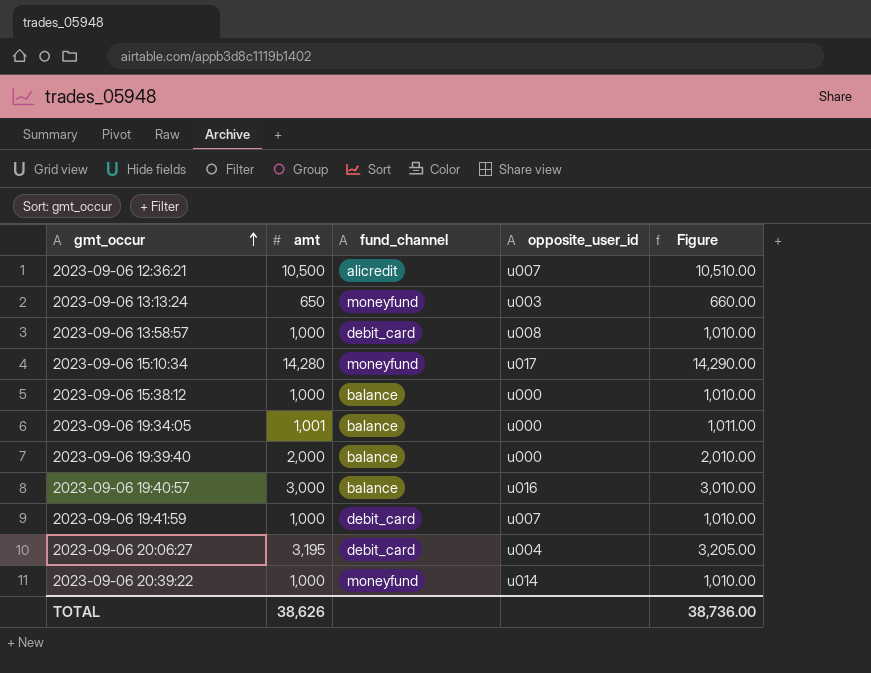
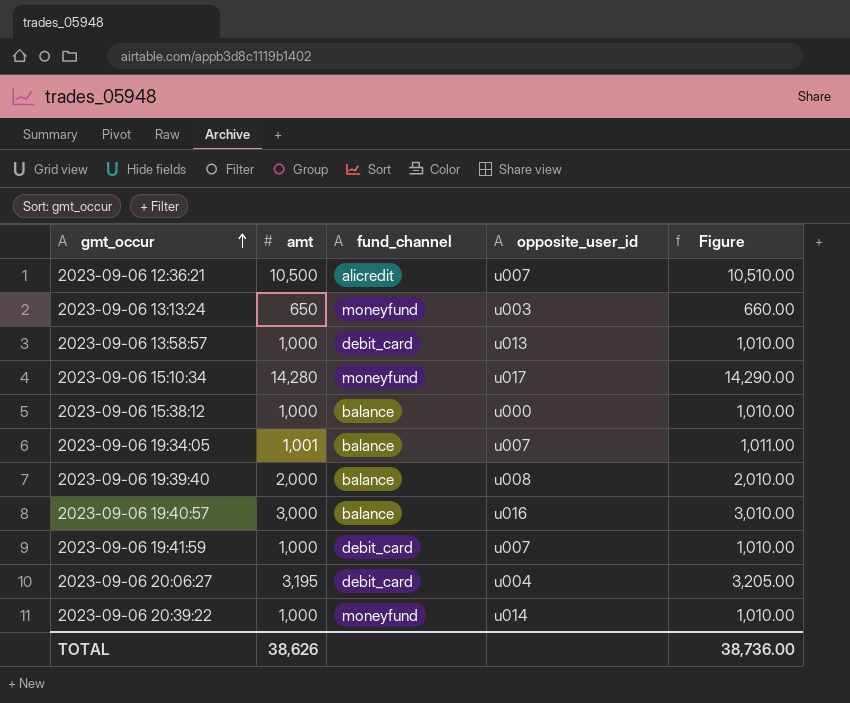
2023-09-06 13:58:57 | opposite_user_id: u008 -> u013
2023-09-06 19:34:05 | opposite_user_id: u000 -> u007
2023-09-06 19:39:40 | opposite_user_id: u000 -> u008

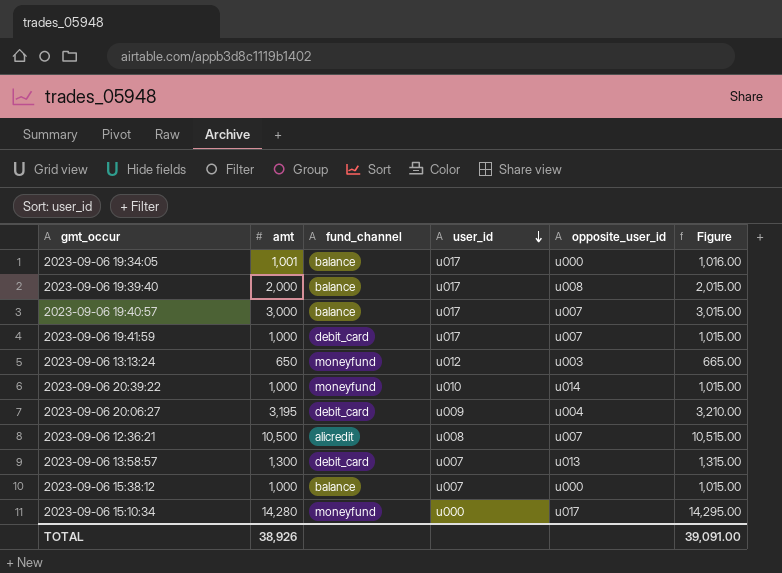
row order: gmt_occur ascending -> user_id descending
column user_id | position: none -> 4
column Figure | formula: [amt] + 10 -> [amt] + 15
2023-09-06 19:34:05 | opposite_user_id: u007 -> u000
2023-09-06 19:40:57 | opposite_user_id: u016 -> u007
2023-09-06 13:58:57 | amt: 1,000 -> 1,300
TOTAL | amt: 38,626 -> 38,926
TOTAL | Figure: 38,736.00 -> 39,091.00

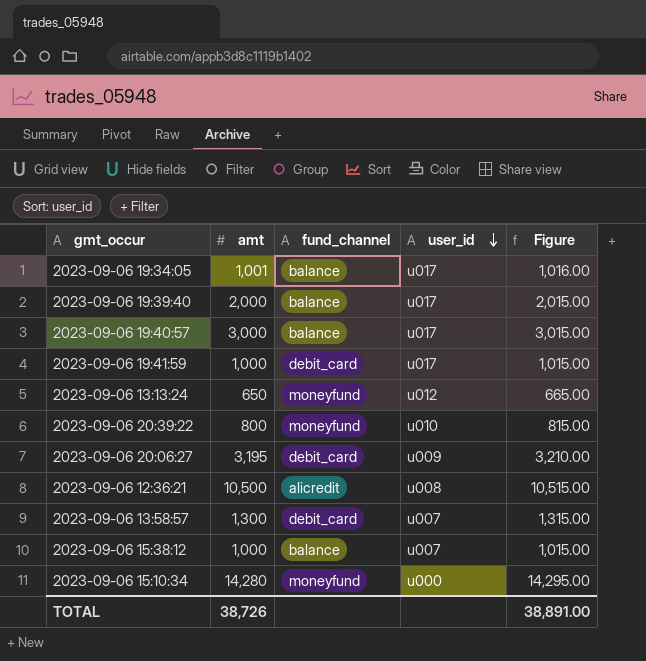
column opposite_user_id | position: 5 -> none
2023-09-06 20:39:22 | amt: 1,000 -> 800
2023-09-06 20:39:22 | Figure: 1,015.00 -> 815.00
TOTAL | amt: 38,926 -> 38,726
TOTAL | Figure: 39,091.00 -> 38,891.00

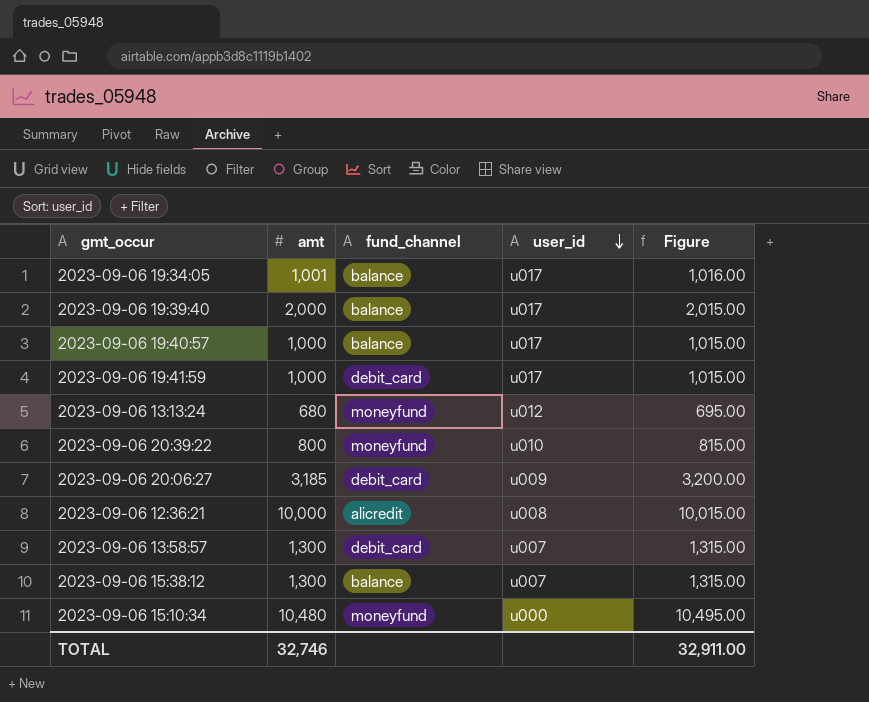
2023-09-06 19:40:57 | amt: 3,000 -> 1,000
2023-09-06 19:40:57 | Figure: 3,015.00 -> 1,015.00
2023-09-06 13:13:24 | amt: 650 -> 680
2023-09-06 13:13:24 | Figure: 665.00 -> 695.00
2023-09-06 20:06:27 | amt: 3,195 -> 3,185
2023-09-06 20:06:27 | Figure: 3,210.00 -> 3,200.00
2023-09-06 12:36:21 | amt: 10,500 -> 10,000
2023-09-06 12:36:21 | Figure: 10,515.00 -> 10,015.00
2023-09-06 15:38:12 | amt: 1,000 -> 1,300
2023-09-06 15:38:12 | Figure: 1,015.00 -> 1,315.00
2023-09-06 15:10:34 | amt: 14,280 -> 10,480
2023-09-06 15:10:34 | Figure: 14,295.00 -> 10,495.00
TOTAL | amt: 38,726 -> 32,746
TOTAL | Figure: 38,891.00 -> 32,911.00

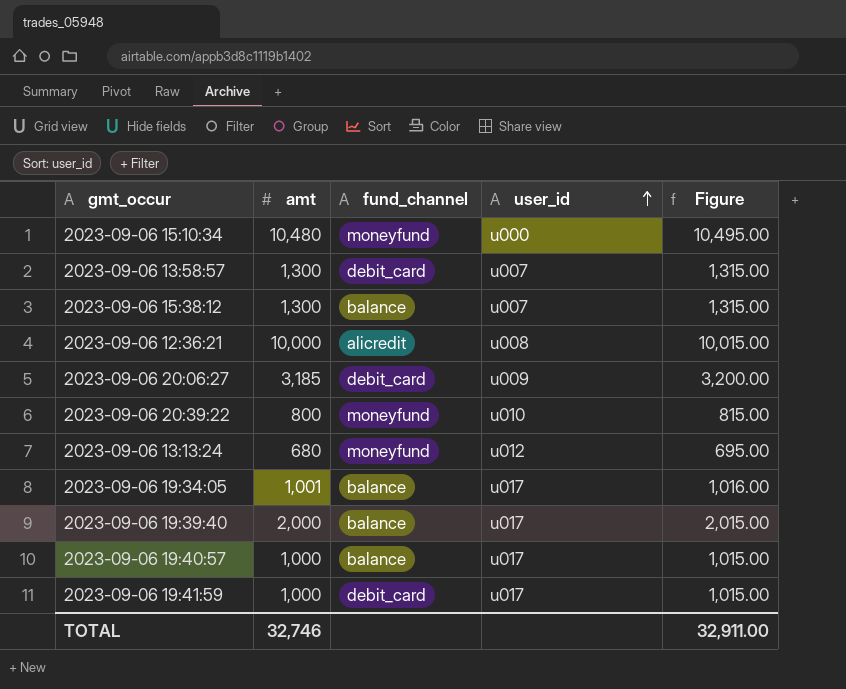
row order: user_id descending -> user_id ascending

